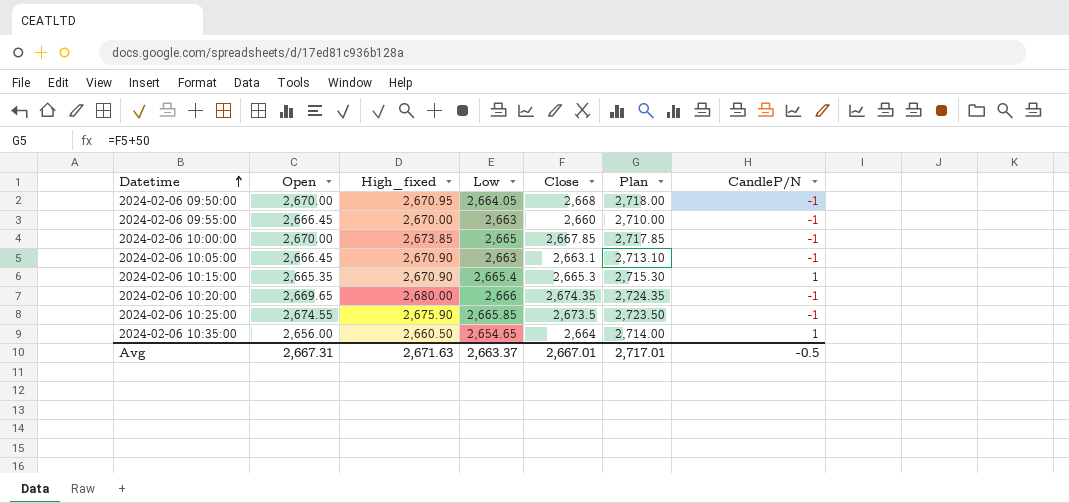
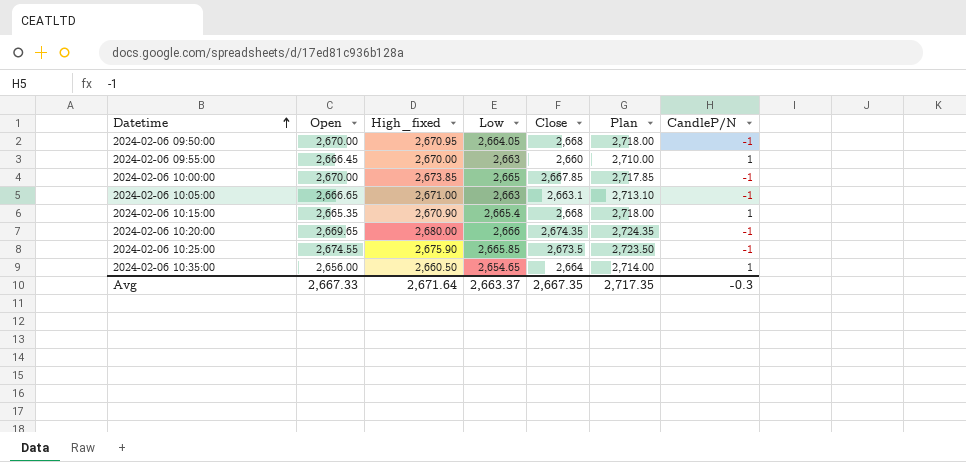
2024-02-06 09:55:00 | CandleP/N: -1 -> 1
2024-02-06 10:05:00 | Open: 2,666.45 -> 2,666.65
2024-02-06 10:05:00 | High_fixed: 2,670.90 -> 2,671.00
2024-02-06 10:15:00 | Close: 2,665.3 -> 2,668
2024-02-06 10:15:00 | Plan: 2,715.30 -> 2,718.00
Avg | Open: 2,667.31 -> 2,667.33
Avg | High_fixed: 2,671.63 -> 2,671.64
Avg | Close: 2,667.01 -> 2,667.35
Avg | Plan: 2,717.01 -> 2,717.35
Avg | CandleP/N: -0.5 -> -0.3

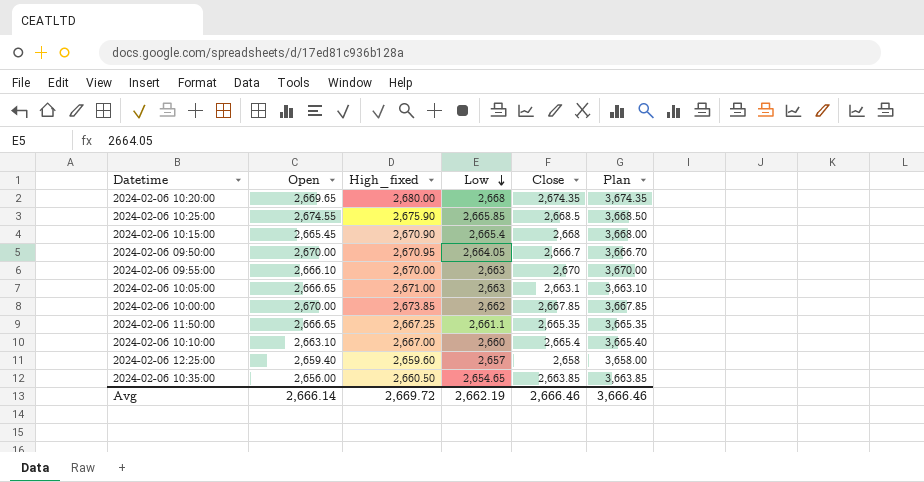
row order: Datetime ascending -> Low descending
column CandleP/N | position: 7 -> none
column Plan | formula: [Close] + 50 -> [Close] + 1000
2024-02-06 10:20:00 | Low: 2,666 -> 2,668
2024-02-06 10:25:00 | Close: 2,673.5 -> 2,668.5
2024-02-06 10:15:00 | Open: 2,665.35 -> 2,665.45
2024-02-06 09:50:00 | Close: 2,668 -> 2,666.7
2024-02-06 09:55:00 | Open: 2,666.45 -> 2,666.10
2024-02-06 09:55:00 | Close: 2,660 -> 2,670
2024-02-06 10:00:00 | Low: 2,665 -> 2,662
row 2024-02-06 11:50:00: none -> 2,666.65 | 2,667.25 | 2,661.1 | 2,665.35 | 3,665.35
row 2024-02-06 10:10:00: none -> 2,663.10 | 2,667.00 | 2,660 | 2,665.4 | 3,665.40
row 2024-02-06 12:25:00: none -> 2,659.40 | 2,659.60 | 2,657 | 2,658 | 3,658.00
2024-02-06 10:35:00 | Close: 2,664 -> 2,663.85
Avg | Open: 2,667.33 -> 2,666.14
Avg | High_fixed: 2,671.64 -> 2,669.72
Avg | Low: 2,663.37 -> 2,662.19
Avg | Close: 2,667.35 -> 2,666.46
Avg | Plan: 2,717.35 -> 3,666.46

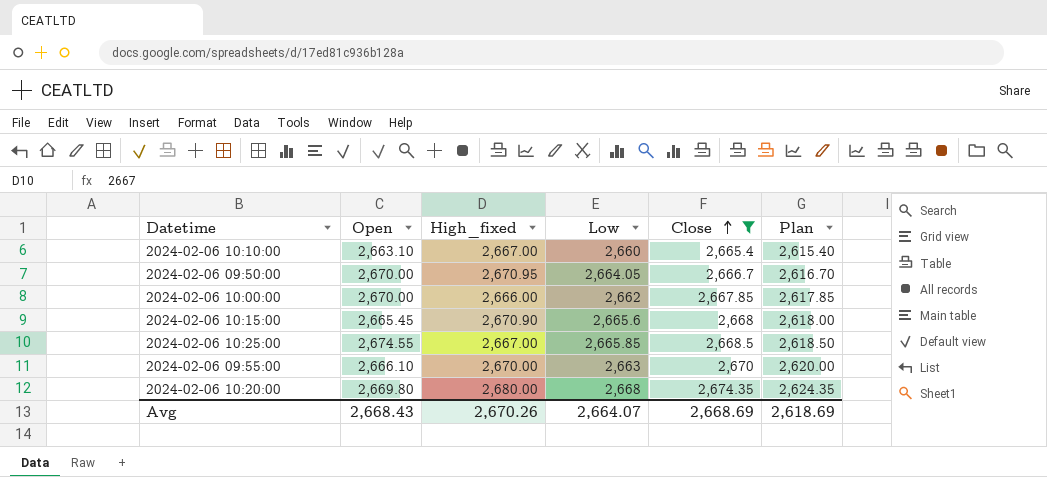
filter: none -> Close >= 2,665.4
row order: Low descending -> Close ascending
column Plan | formula: [Close] + 1000 -> [Close] - 50
2024-02-06 10:00:00 | High_fixed: 2,673.85 -> 2,666.00
2024-02-06 10:15:00 | Low: 2,665.4 -> 2,665.6
2024-02-06 10:25:00 | High_fixed: 2,675.90 -> 2,667.00
2024-02-06 10:20:00 | Open: 2,669.65 -> 2,669.80
Avg | Open: 2,666.14 -> 2,668.43
Avg | High_fixed: 2,669.72 -> 2,670.26
Avg | Low: 2,662.19 -> 2,664.07
Avg | Close: 2,666.46 -> 2,668.69
Avg | Plan: 3,666.46 -> 2,618.69

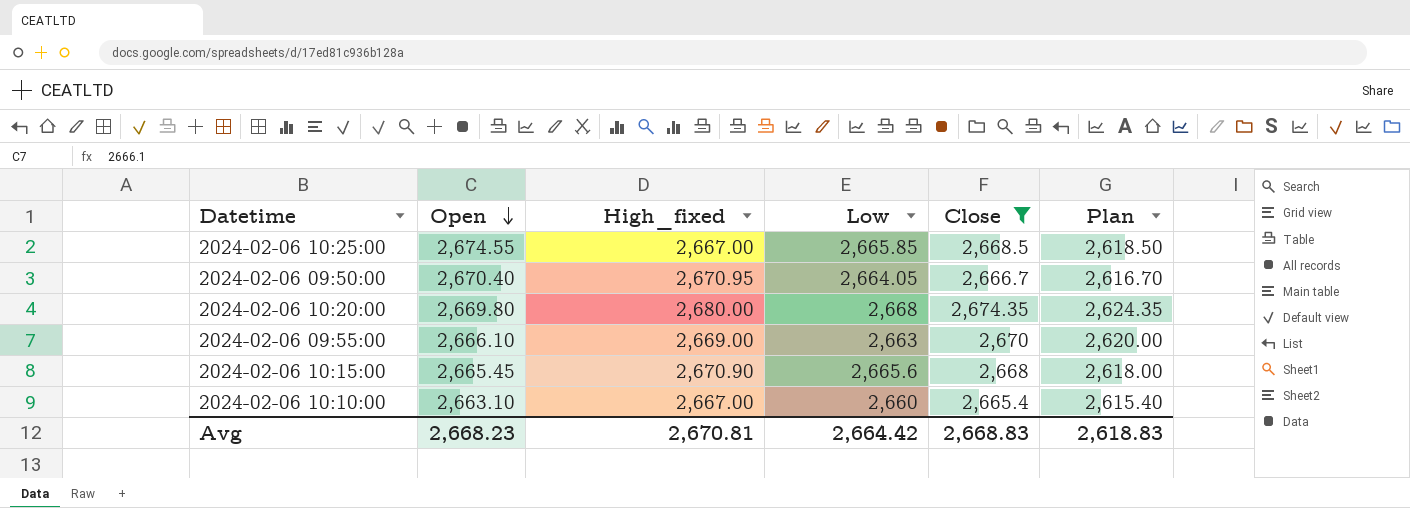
row order: Close ascending -> Open descending
row 2024-02-06 10:00:00: 2,670.00 | 2,666.00 | 2,662 | 2,667.85 | 2,617.85 -> none
2024-02-06 09:50:00 | Open: 2,670.00 -> 2,670.40
2024-02-06 09:55:00 | High_fixed: 2,670.00 -> 2,669.00
Avg | Open: 2,668.43 -> 2,668.23
Avg | High_fixed: 2,670.26 -> 2,670.81
Avg | Low: 2,664.07 -> 2,664.42
Avg | Close: 2,668.69 -> 2,668.83
Avg | Plan: 2,618.69 -> 2,618.83

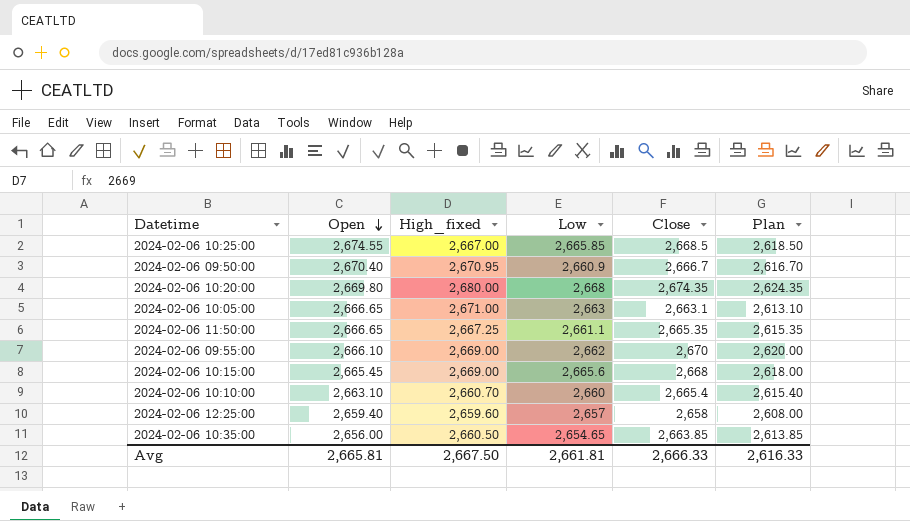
filter: Close >= 2,665.4 -> none
2024-02-06 09:50:00 | Low: 2,664.05 -> 2,660.9
2024-02-06 09:55:00 | Low: 2,663 -> 2,662
2024-02-06 10:15:00 | High_fixed: 2,670.90 -> 2,669.00
2024-02-06 10:10:00 | High_fixed: 2,667.00 -> 2,660.70
Avg | Open: 2,668.23 -> 2,665.81
Avg | High_fixed: 2,670.81 -> 2,667.50
Avg | Low: 2,664.42 -> 2,661.81
Avg | Close: 2,668.83 -> 2,666.33
Avg | Plan: 2,618.83 -> 2,616.33

